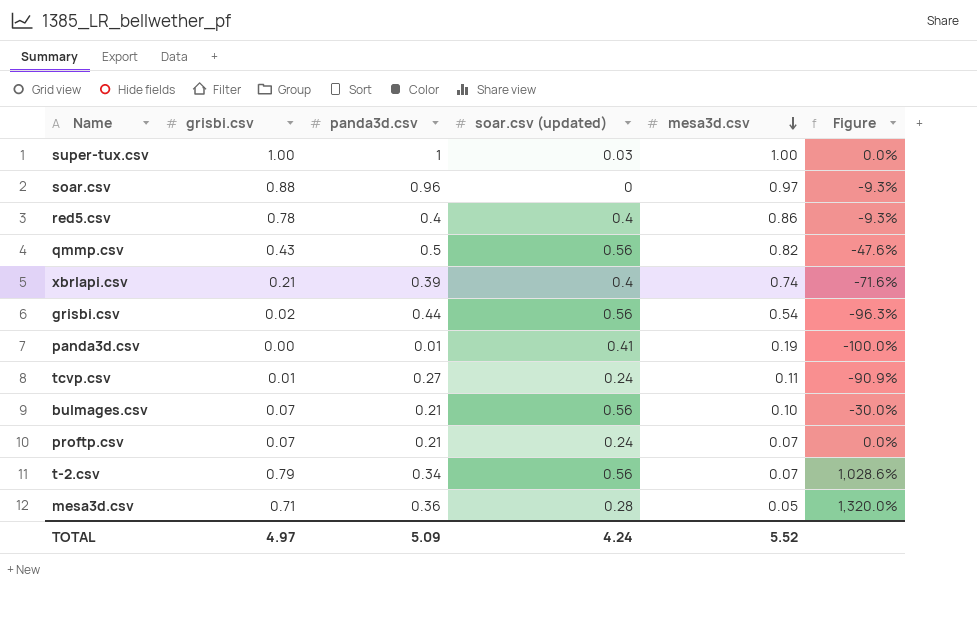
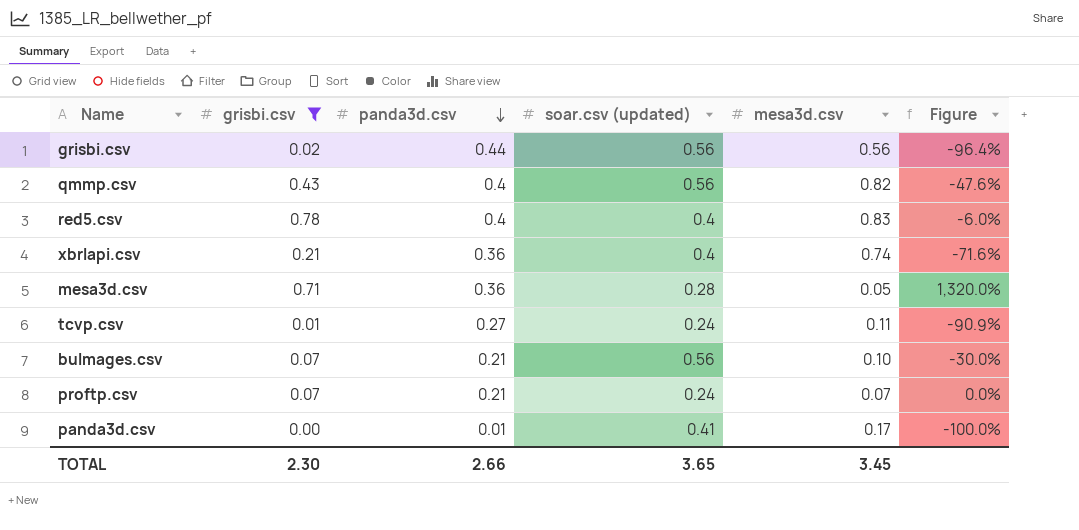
filter: none -> grisbi.csv <= 0.78
row order: mesa3d.csv descending -> panda3d.csv descending
grisbi.csv | mesa3d.csv: 0.54 -> 0.56
grisbi.csv | Figure: -96.3% -> -96.4%
qmmp.csv | panda3d.csv: 0.5 -> 0.4
red5.csv | mesa3d.csv: 0.86 -> 0.83
red5.csv | Figure: -9.3% -> -6.0%
xbrlapi.csv | panda3d.csv: 0.39 -> 0.36
panda3d.csv | mesa3d.csv: 0.19 -> 0.17
TOTAL | grisbi.csv: 4.97 -> 2.30
TOTAL | panda3d.csv: 5.09 -> 2.66
TOTAL | soar.csv (updated): 4.24 -> 3.65
TOTAL | mesa3d.csv: 5.52 -> 3.45

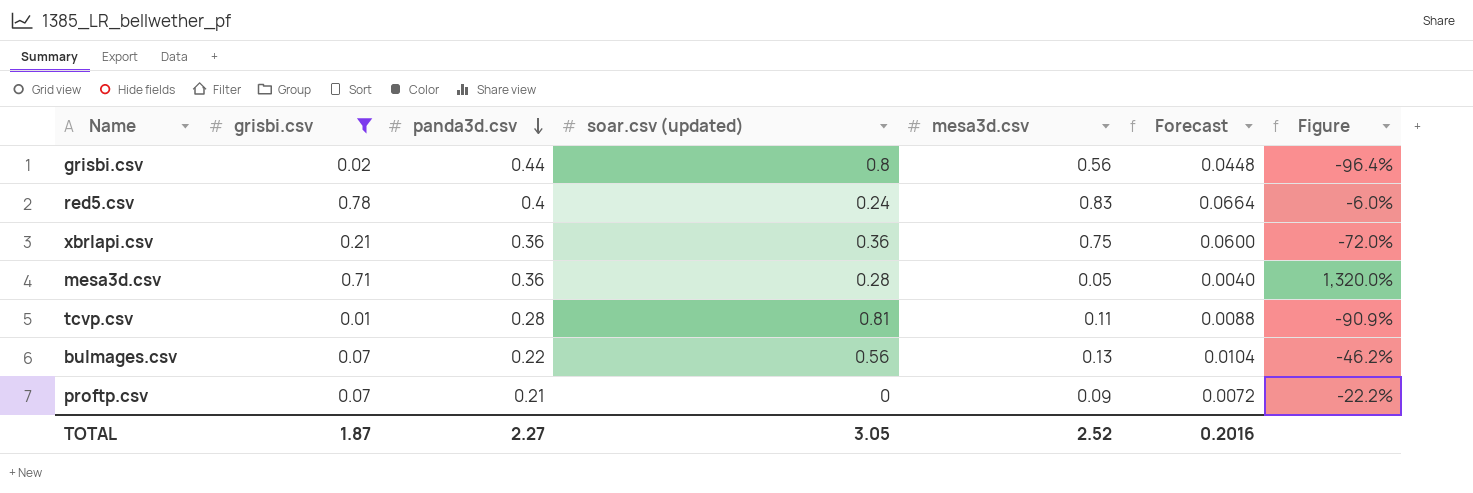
column Forecast | formula: none -> [mesa3d.csv] * 0.08
row qmmp.csv: 0.43 | 0.4 | 0.56 | 0.82 | -47.6% -> none
row panda3d.csv: 0.00 | 0.01 | 0.41 | 0.17 | -100.0% -> none
grisbi.csv | soar.csv (updated): 0.56 -> 0.8
red5.csv | soar.csv (updated): 0.4 -> 0.24
xbrlapi.csv | soar.csv (updated): 0.4 -> 0.36
xbrlapi.csv | mesa3d.csv: 0.74 -> 0.75
xbrlapi.csv | Figure: -71.6% -> -72.0%
tcvp.csv | panda3d.csv: 0.27 -> 0.28
tcvp.csv | soar.csv (updated): 0.24 -> 0.81
bulmages.csv | panda3d.csv: 0.21 -> 0.22
bulmages.csv | mesa3d.csv: 0.10 -> 0.13
bulmages.csv | Figure: -30.0% -> -46.2%
proftp.csv | soar.csv (updated): 0.24 -> 0
proftp.csv | mesa3d.csv: 0.07 -> 0.09
proftp.csv | Figure: 0.0% -> -22.2%
TOTAL | grisbi.csv: 2.30 -> 1.87
TOTAL | panda3d.csv: 2.66 -> 2.27
TOTAL | soar.csv (updated): 3.65 -> 3.05
TOTAL | mesa3d.csv: 3.45 -> 2.52

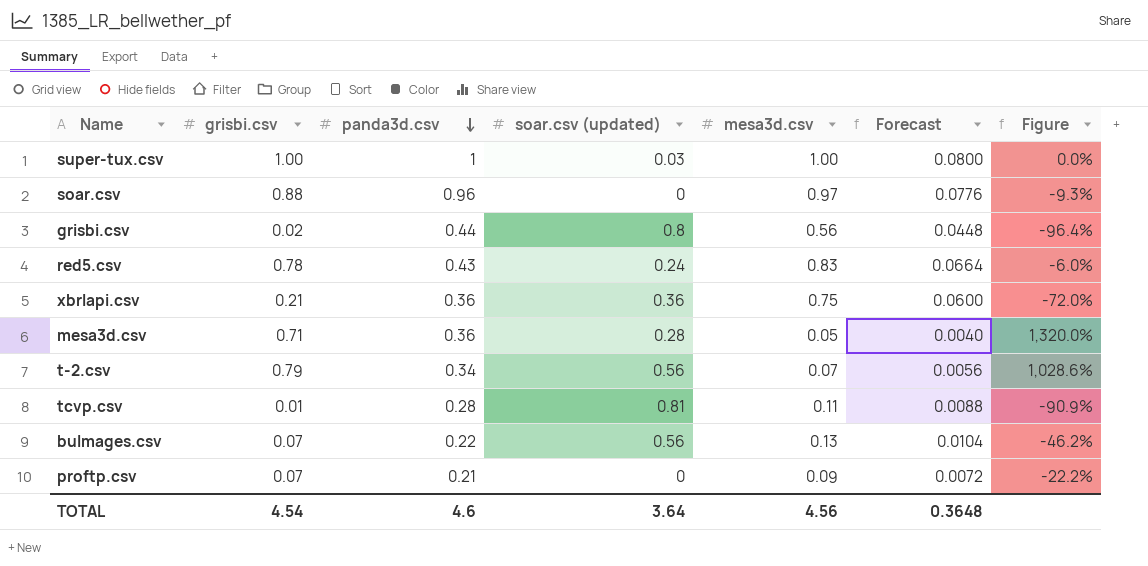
filter: grisbi.csv <= 0.78 -> none
red5.csv | panda3d.csv: 0.4 -> 0.43
TOTAL | grisbi.csv: 1.87 -> 4.54
TOTAL | panda3d.csv: 2.27 -> 4.6
TOTAL | soar.csv (updated): 3.05 -> 3.64
TOTAL | mesa3d.csv: 2.52 -> 4.56
TOTAL | Forecast: 0.2016 -> 0.3648

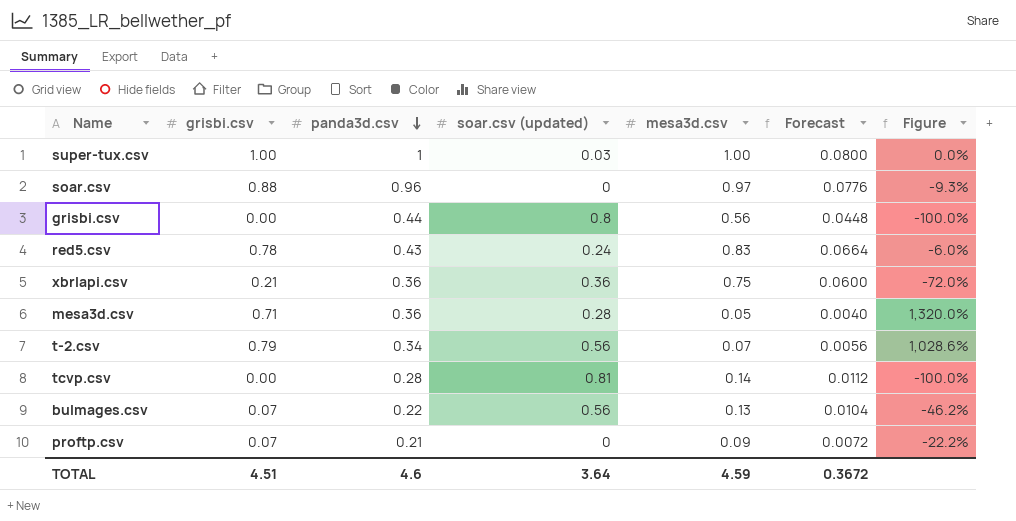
grisbi.csv | grisbi.csv: 0.02 -> 0.00
grisbi.csv | Figure: -96.4% -> -100.0%
tcvp.csv | grisbi.csv: 0.01 -> 0.00
tcvp.csv | mesa3d.csv: 0.11 -> 0.14
tcvp.csv | Forecast: 0.0088 -> 0.0112
tcvp.csv | Figure: -90.9% -> -100.0%
TOTAL | grisbi.csv: 4.54 -> 4.51
TOTAL | mesa3d.csv: 4.56 -> 4.59
TOTAL | Forecast: 0.3648 -> 0.3672

